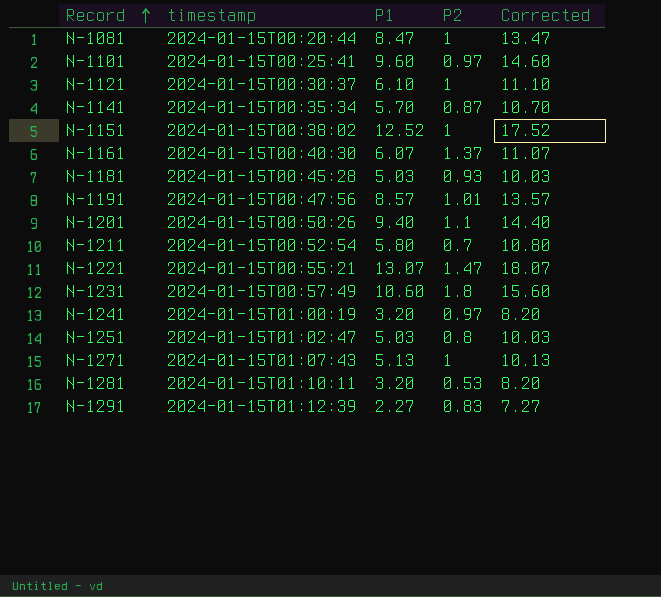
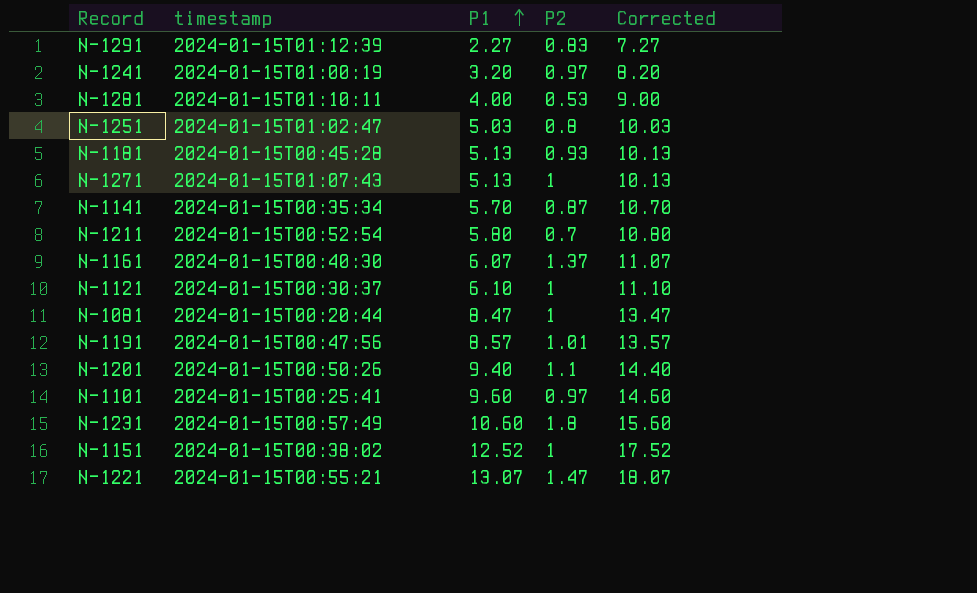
row order: Record ascending -> P1 ascending
N-1281 | P1: 3.20 -> 4.00
N-1281 | Corrected: 8.20 -> 9.00
N-1181 | P1: 5.03 -> 5.13
N-1181 | Corrected: 10.03 -> 10.13

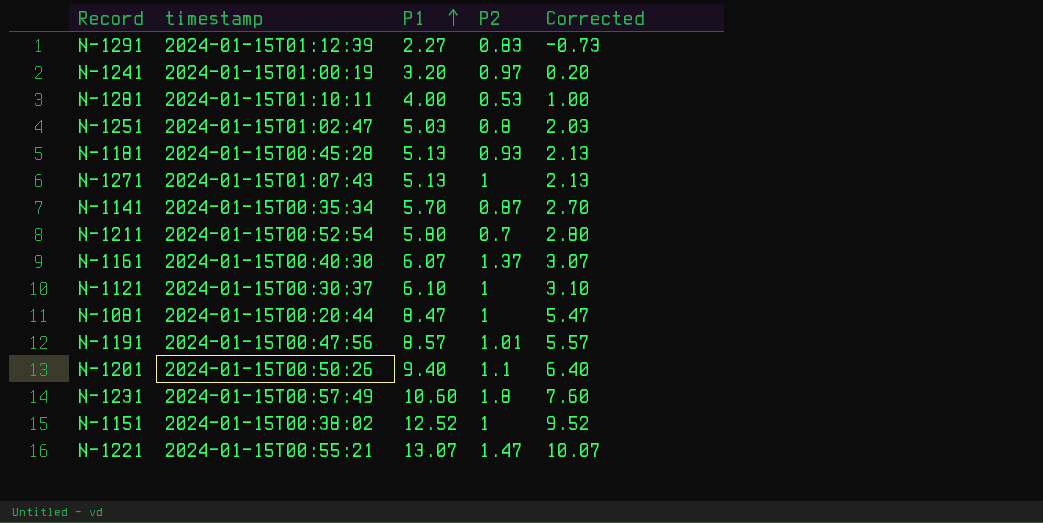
column Corrected | formula: [P1] + 5 -> [P1] - 3
row N-1101: 2024-01-15T00:25:41 | 9.60 | 0.97 | 14.60 -> none

